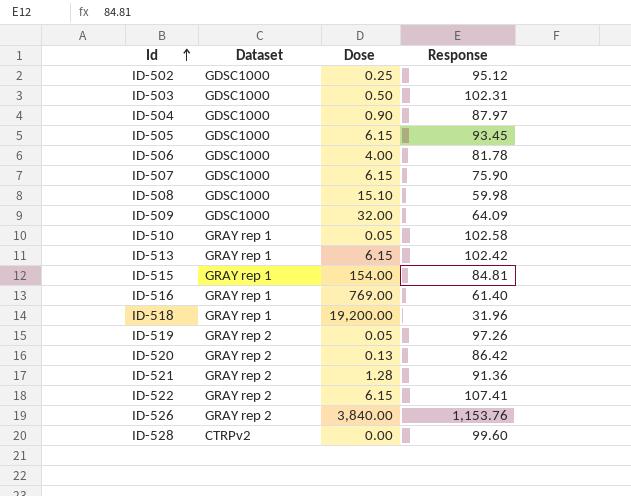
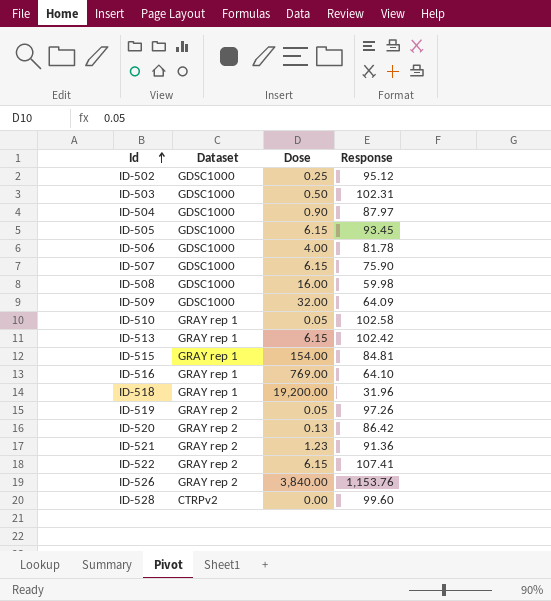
ID-508 | Dose: 15.10 -> 16.00
ID-516 | Response: 61.40 -> 64.10
ID-521 | Dose: 1.28 -> 1.23

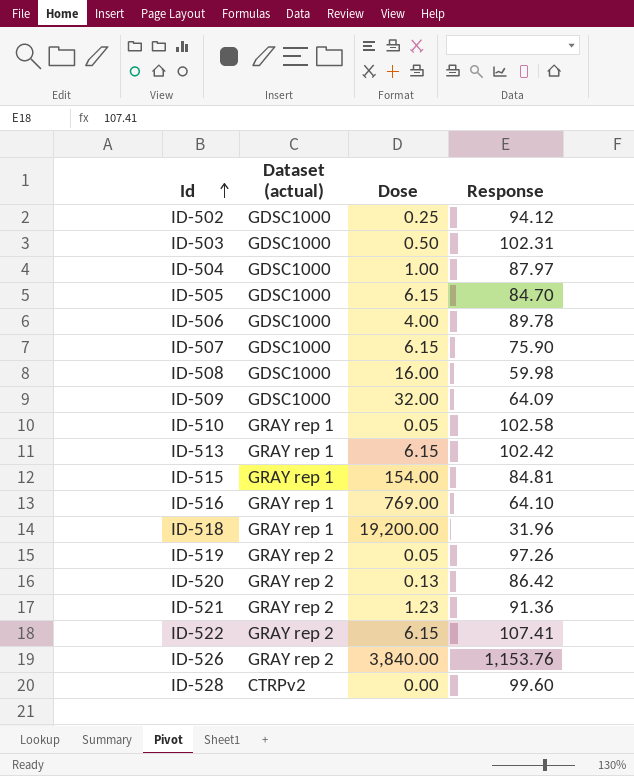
column name: Dataset -> Dataset (actual)
ID-502 | Response: 95.12 -> 94.12
ID-504 | Dose: 0.90 -> 1.00
ID-505 | Response: 93.45 -> 84.70
ID-506 | Response: 81.78 -> 89.78

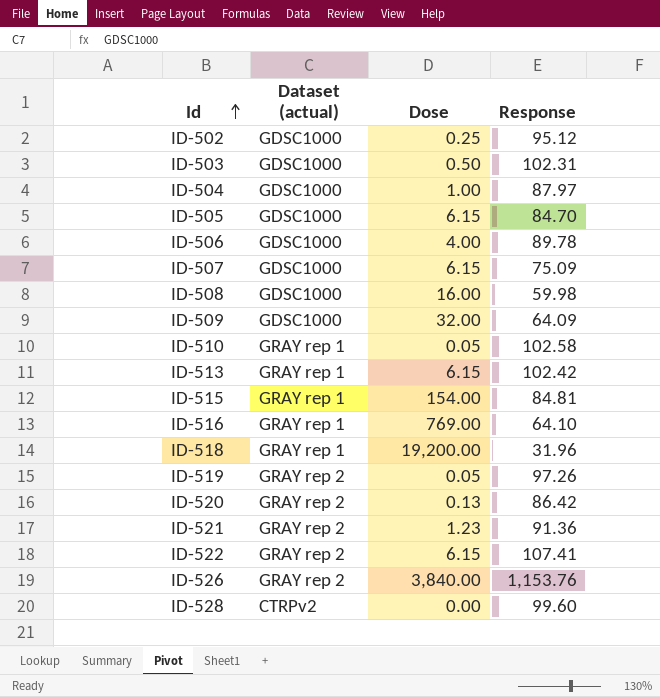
ID-502 | Response: 94.12 -> 95.12
ID-507 | Response: 75.90 -> 75.09

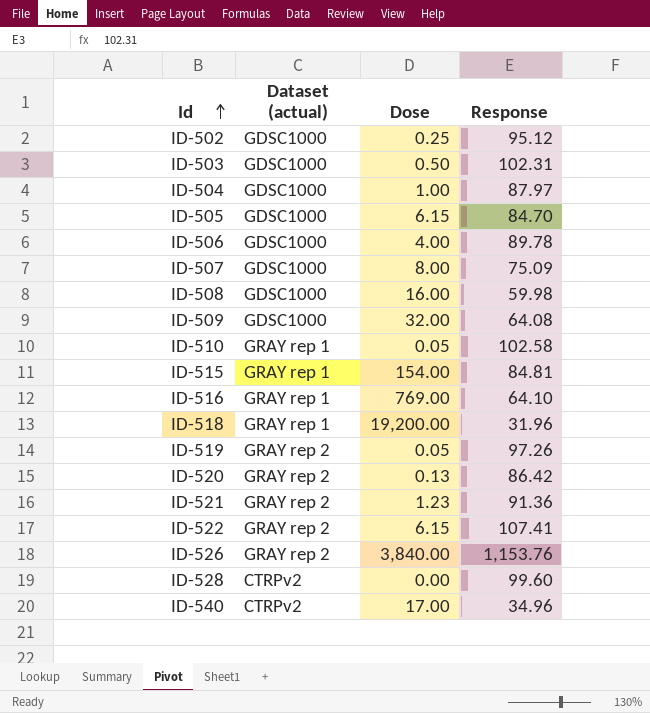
row ID-513: GRAY rep 1 | 6.15 | 102.42 -> none
ID-507 | Dose: 6.15 -> 8.00
ID-509 | Response: 64.09 -> 64.08
row ID-540: none -> CTRPv2 | 17.00 | 34.96

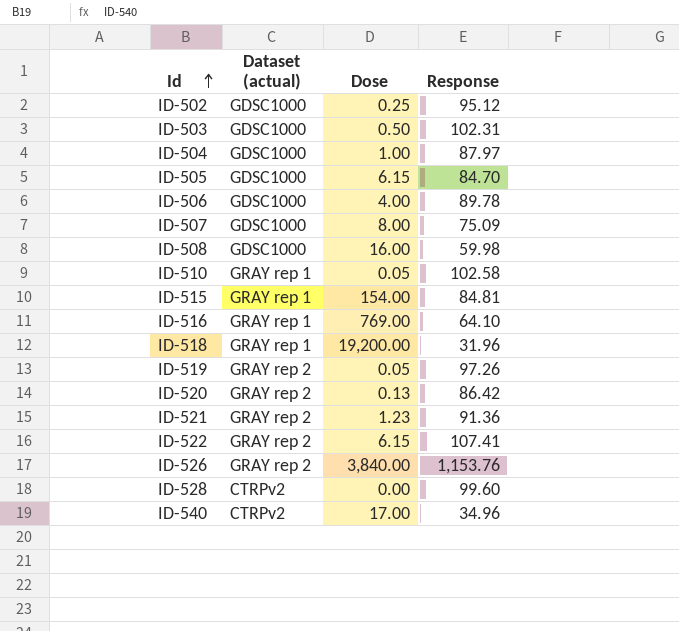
row ID-509: GDSC1000 | 32.00 | 64.08 -> none

